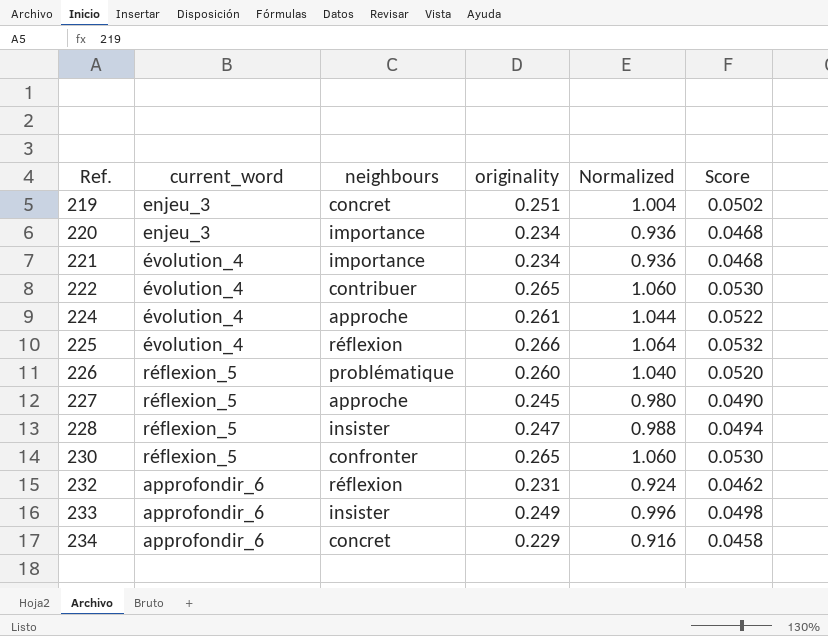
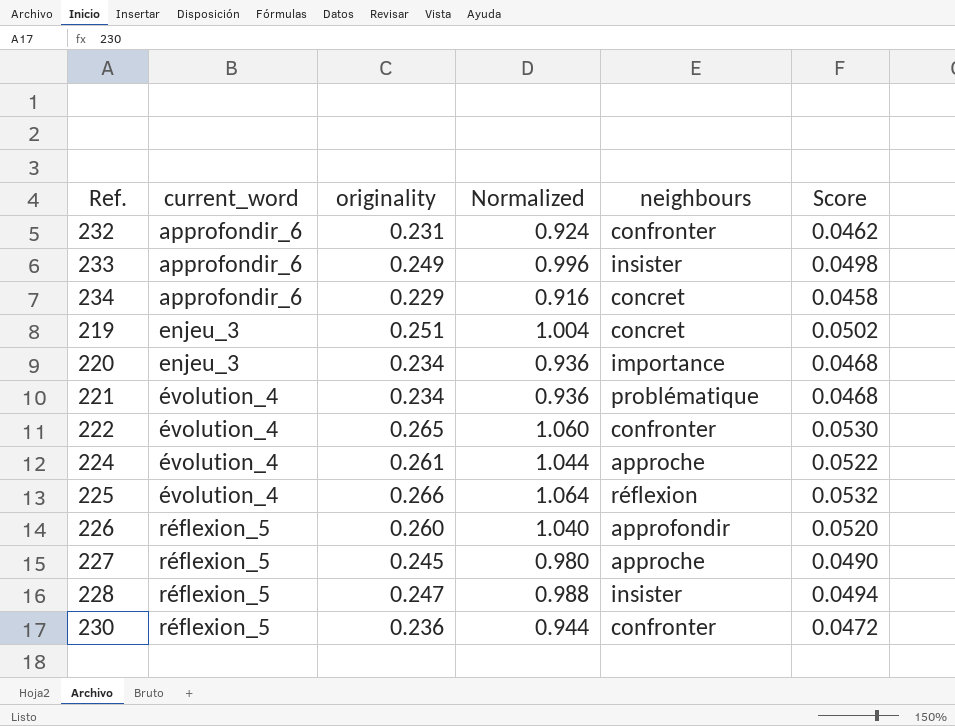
row order: Ref. ascending -> current_word ascending
column neighbours | position: 3 -> 5
232 | neighbours: réflexion -> confronter
221 | neighbours: importance -> problématique
222 | neighbours: contribuer -> confronter
226 | neighbours: problématique -> approfondir
230 | originality: 0.265 -> 0.236
230 | Normalized: 1.060 -> 0.944
230 | Score: 0.0530 -> 0.0472

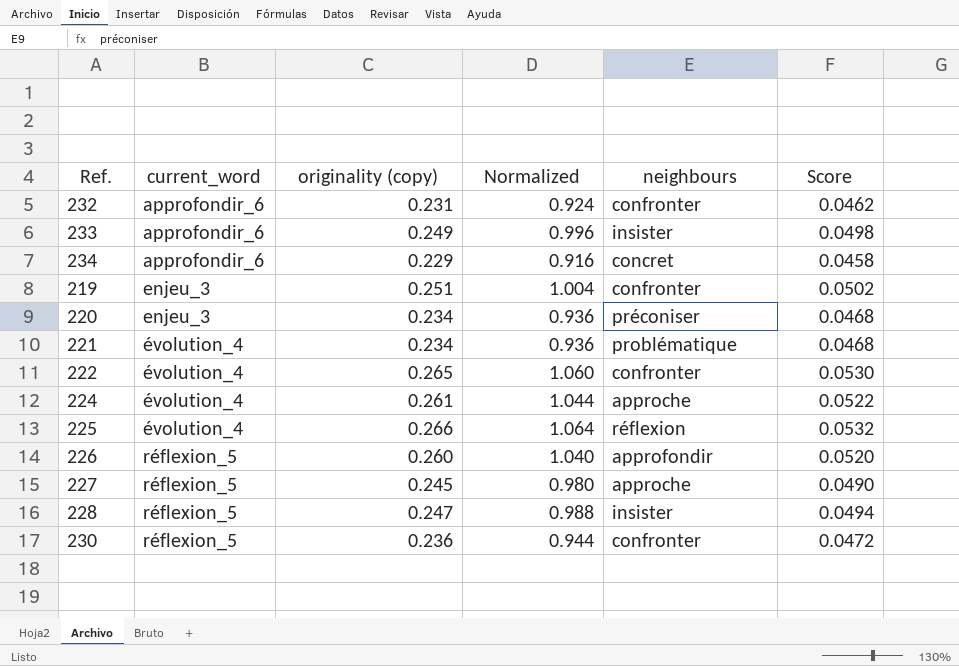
column name: originality -> originality (copy)
219 | neighbours: concret -> confronter
220 | neighbours: importance -> préconiser

